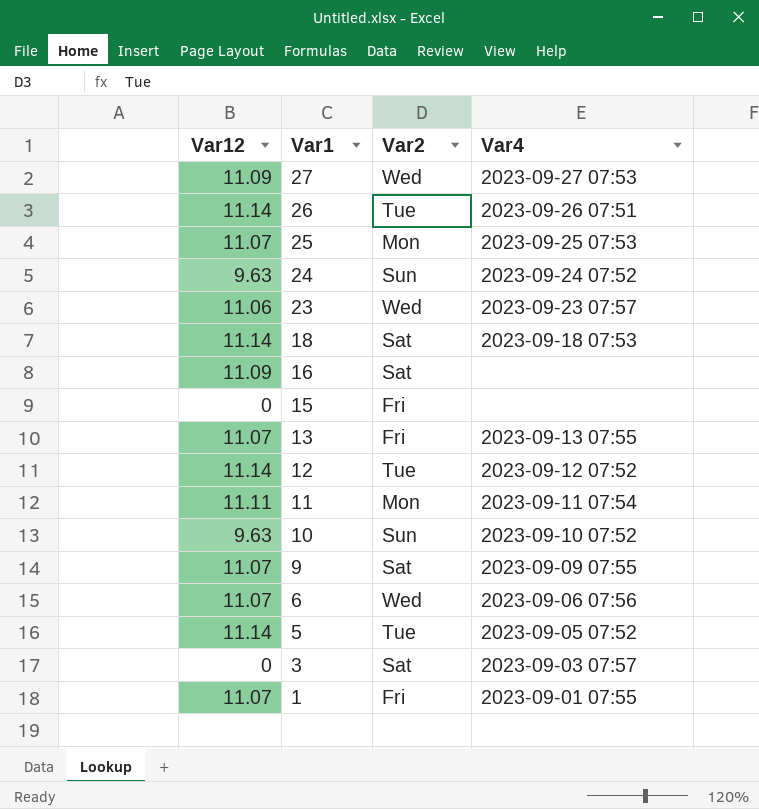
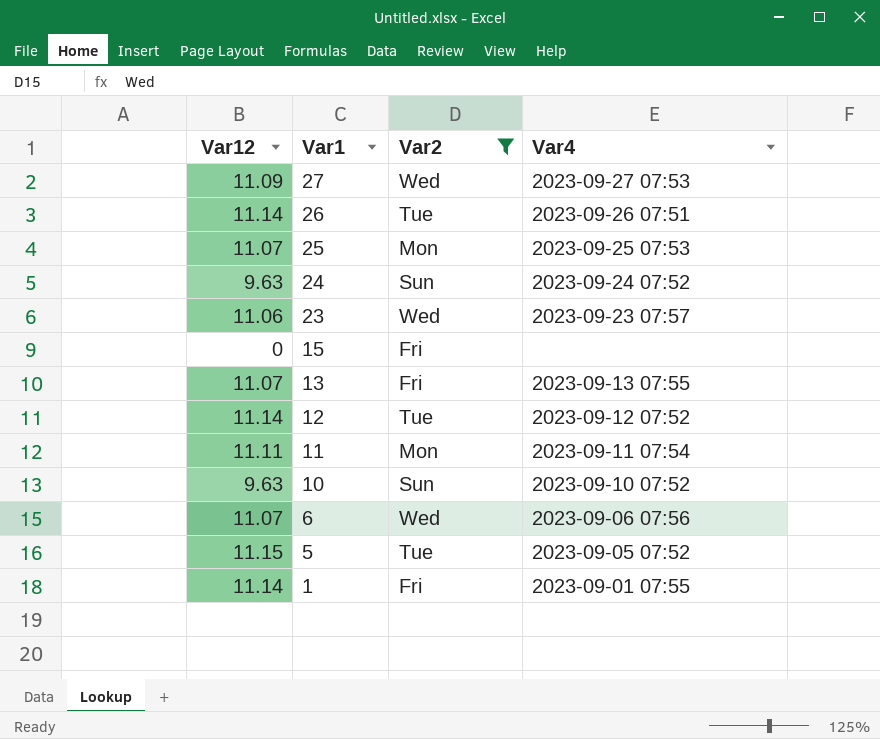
filter: none -> Var2 != Sat
5 | Var12: 11.14 -> 11.15
1 | Var12: 11.07 -> 11.14

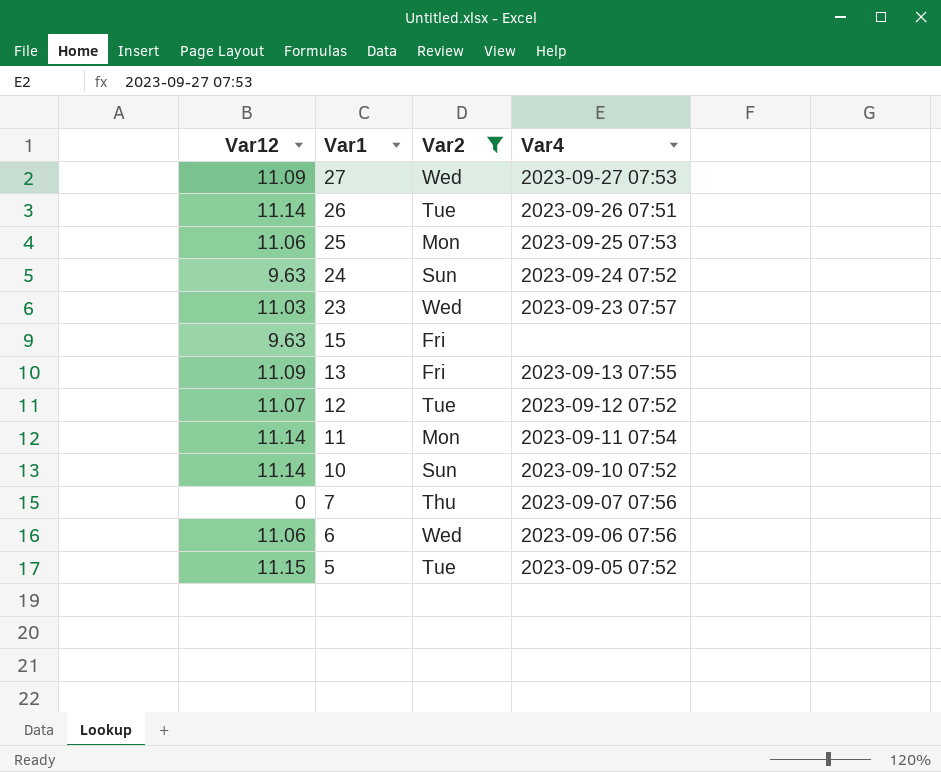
row 1: 11.14 | Fri | 2023-09-01 07:55 -> none
25 | Var12: 11.07 -> 11.06
23 | Var12: 11.06 -> 11.03
15 | Var12: 0 -> 9.63
13 | Var12: 11.07 -> 11.09
12 | Var12: 11.14 -> 11.07
11 | Var12: 11.11 -> 11.14
10 | Var12: 9.63 -> 11.14
row 7: none -> 0 | Thu | 2023-09-07 07:56
6 | Var12: 11.07 -> 11.06

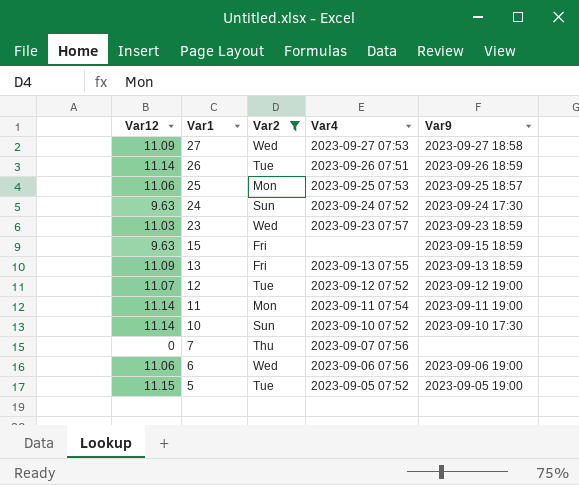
column Var9 | position: none -> 5

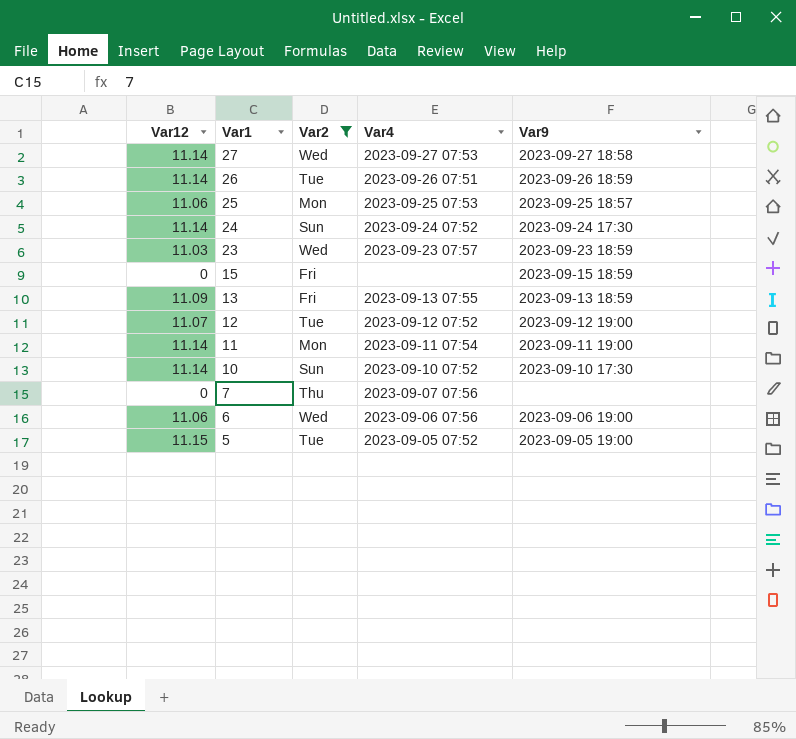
27 | Var12: 11.09 -> 11.14
24 | Var12: 9.63 -> 11.14
15 | Var12: 9.63 -> 0

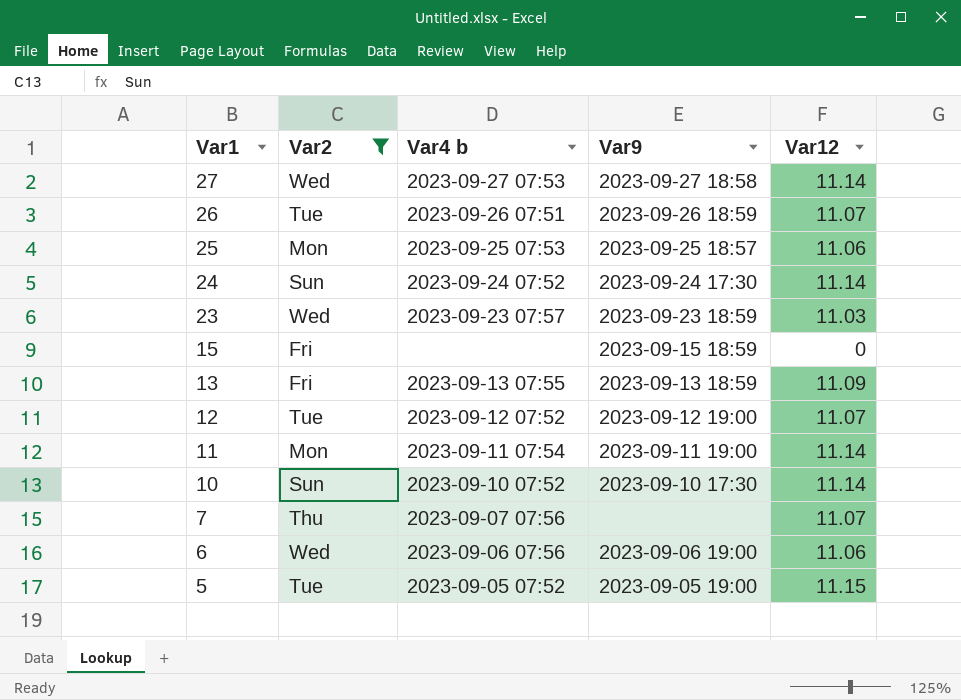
column name: Var4 -> Var4 b
column Var12 | position: 1 -> 5
26 | Var12: 11.14 -> 11.07
7 | Var12: 0 -> 11.07

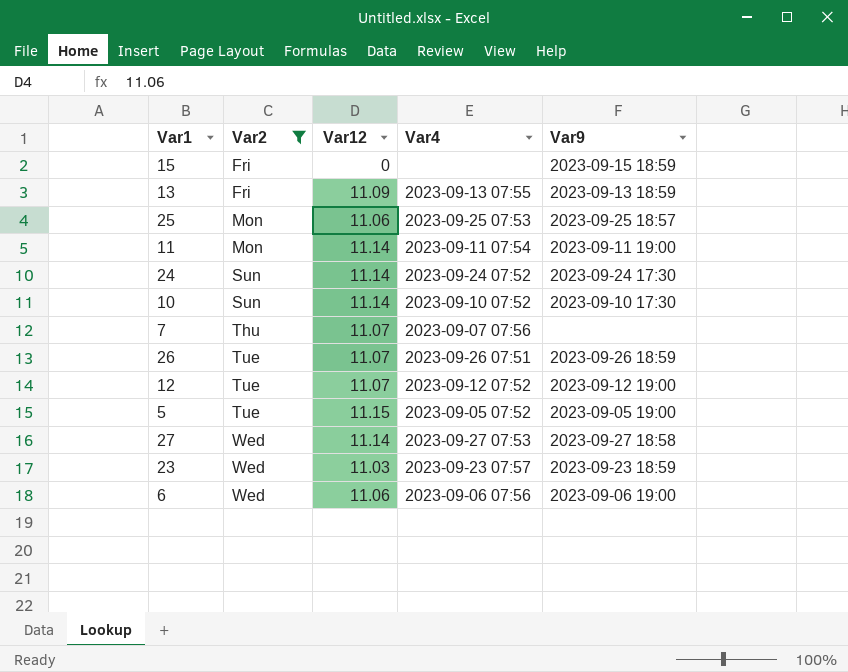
row order: Var1 descending -> Var2 ascending
column Var12 | position: 5 -> 3
column name: Var4 b -> Var4

